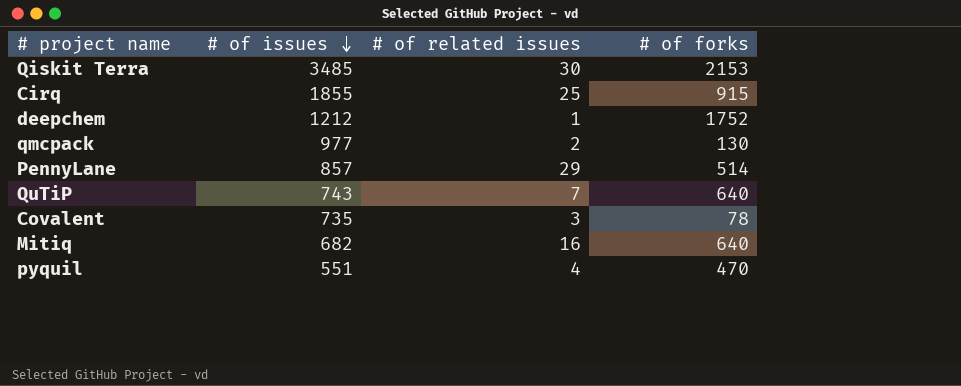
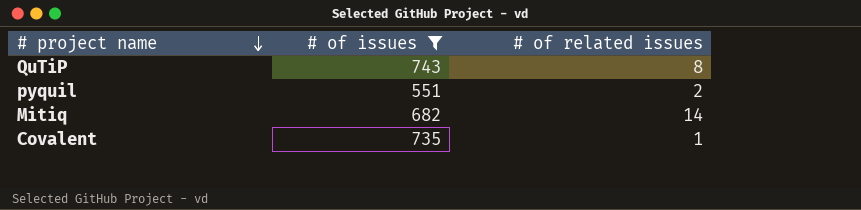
filter: none -> # of issues <= 743
row order: # of issues descending -> # project name descending
column # of forks | position: 4 -> none
QuTiP | # of related issues: 7 -> 8
pyquil | # of related issues: 4 -> 2
Mitiq | # of related issues: 16 -> 14
Covalent | # of related issues: 3 -> 1

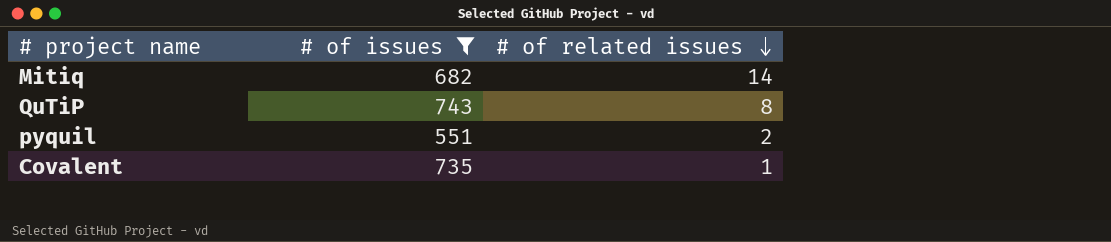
row order: # project name descending -> # of related issues descending

